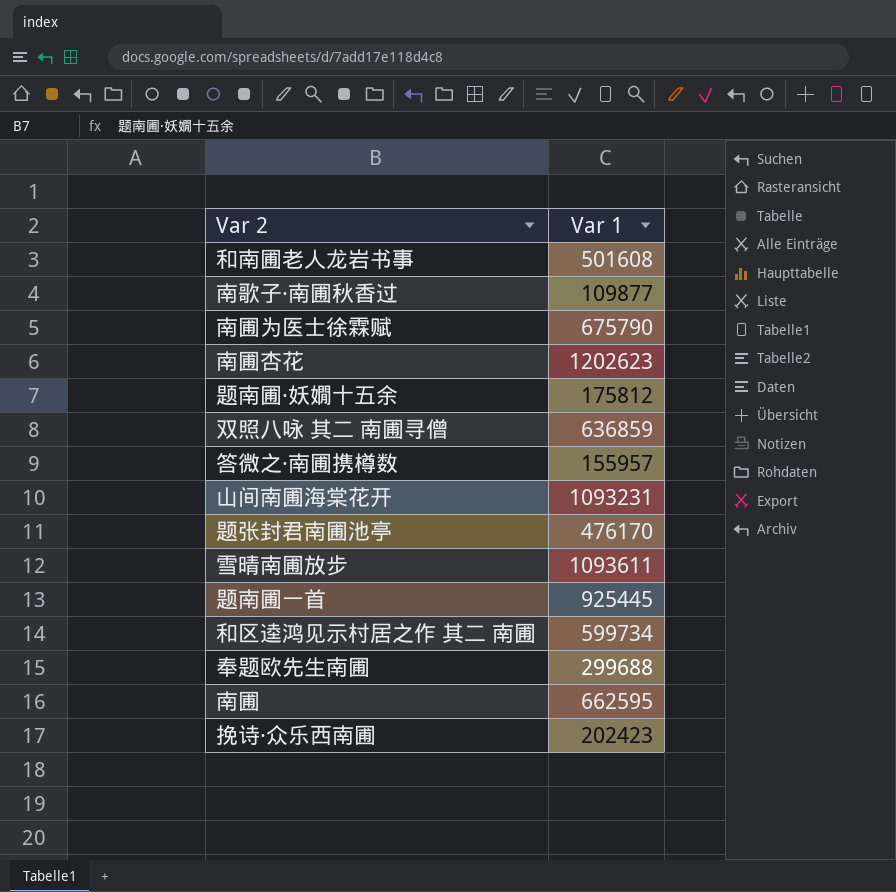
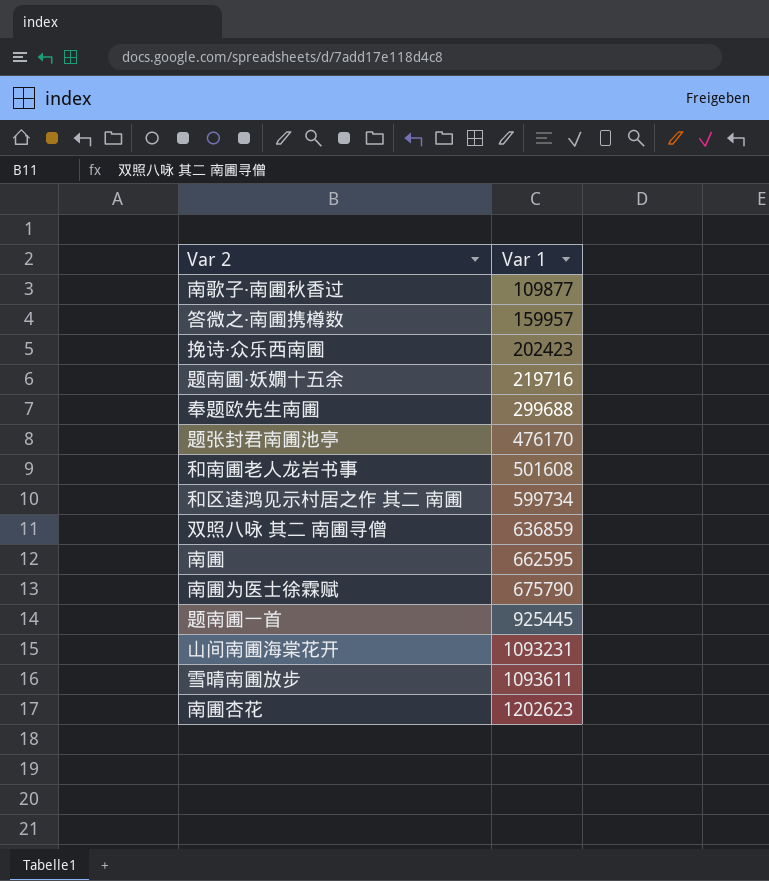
row order: none -> Var 1 ascending
答微之·南圃携樽数 | Var 1: 155957 -> 159957
题南圃·妖嫺十五余 | Var 1: 175812 -> 219716

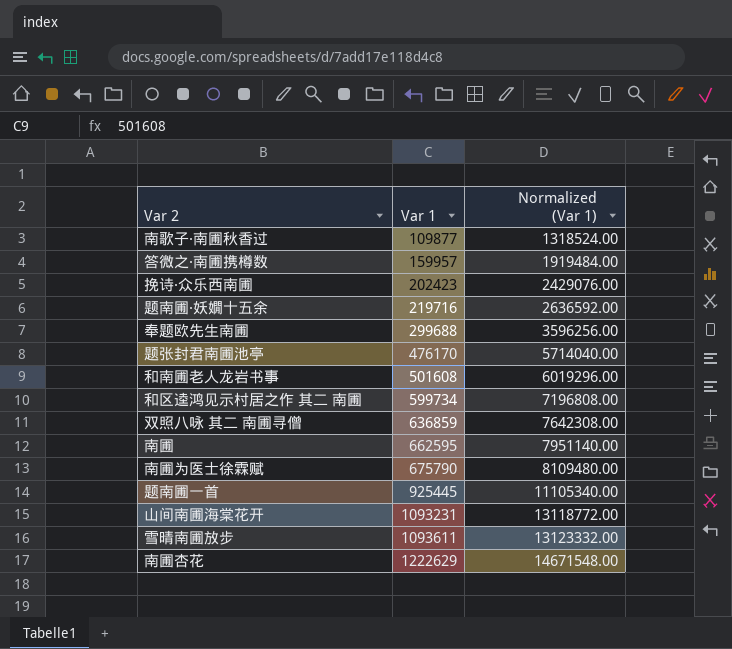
column Normalized (Var 1) | formula: none -> [Var 1] * 12
南圃杏花 | Var 1: 1202623 -> 1222629

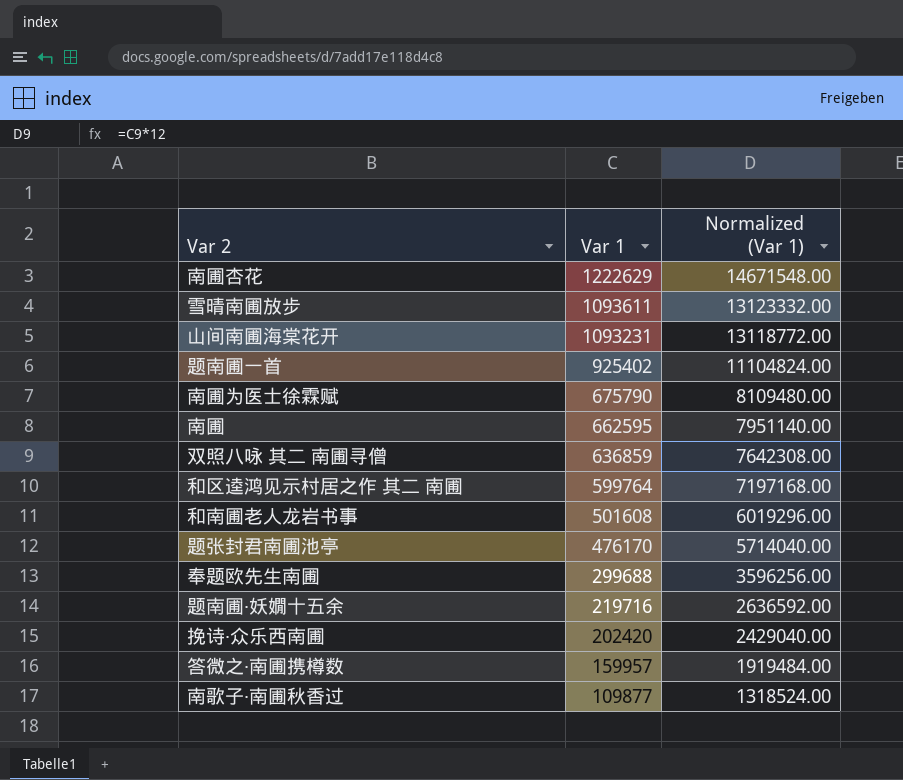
row order: Var 1 ascending -> Var 1 descending
题南圃一首 | Var 1: 925445 -> 925402
题南圃一首 | Normalized (Var 1): 11105340.00 -> 11104824.00
和区逵鸿见示村居之作 其二 南圃 | Var 1: 599734 -> 599764
和区逵鸿见示村居之作 其二 南圃 | Normalized (Var 1): 7196808.00 -> 7197168.00
挽诗·众乐西南圃 | Var 1: 202423 -> 202420
挽诗·众乐西南圃 | Normalized (Var 1): 2429076.00 -> 2429040.00

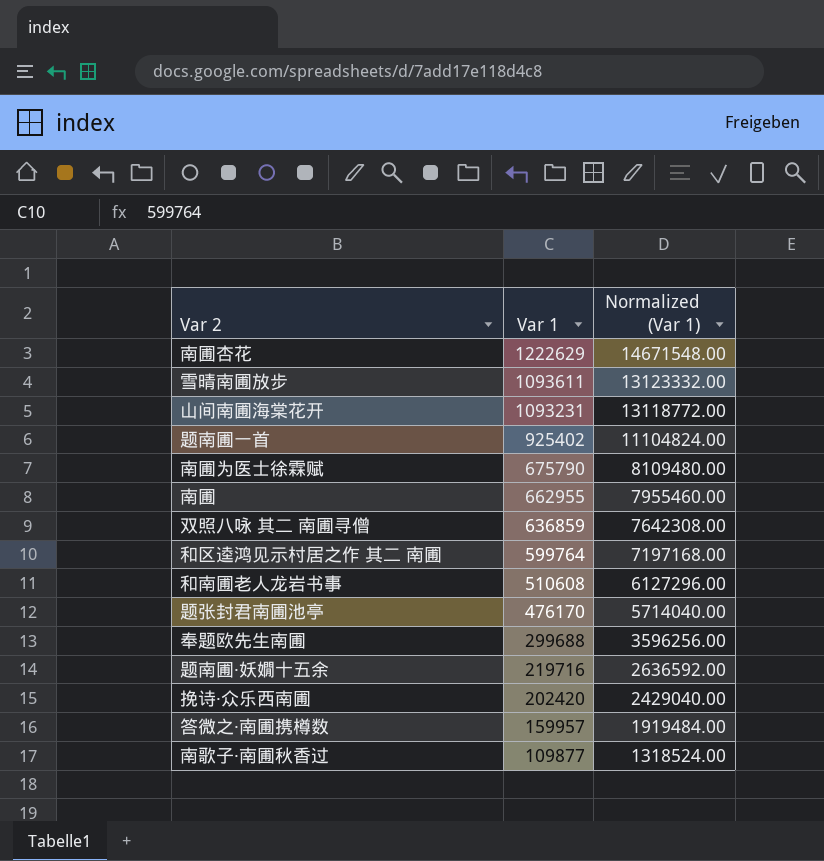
南圃 | Var 1: 662595 -> 662955
南圃 | Normalized (Var 1): 7951140.00 -> 7955460.00
和南圃老人龙岩书事 | Var 1: 501608 -> 510608
和南圃老人龙岩书事 | Normalized (Var 1): 6019296.00 -> 6127296.00

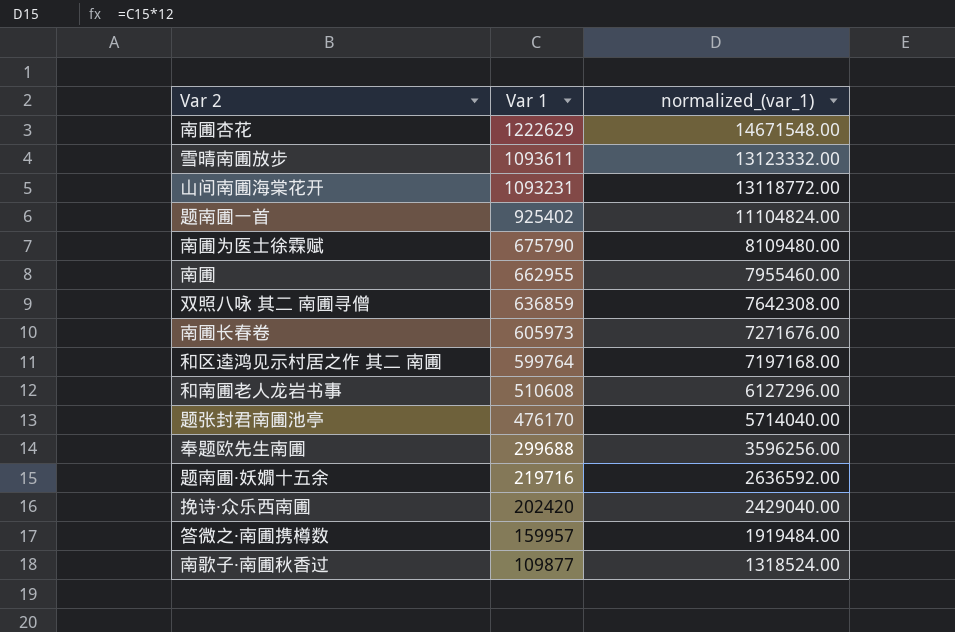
column name: Normalized (Var 1) -> normalized_(var_1)
row 南圃长春卷: none -> 605973 | 7271676.00

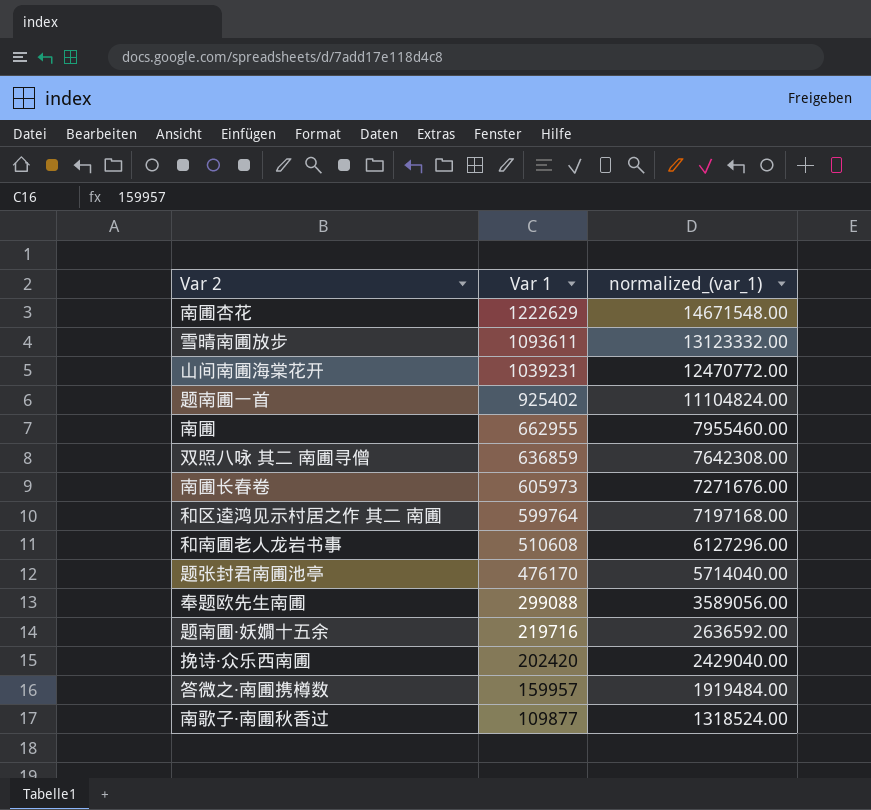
row 南圃为医士徐霖赋: 675790 | 8109480.00 -> none
山间南圃海棠花开 | Var 1: 1093231 -> 1039231
山间南圃海棠花开 | normalized_(var_1): 13118772.00 -> 12470772.00
奉题欧先生南圃 | Var 1: 299688 -> 299088
奉题欧先生南圃 | normalized_(var_1): 3596256.00 -> 3589056.00

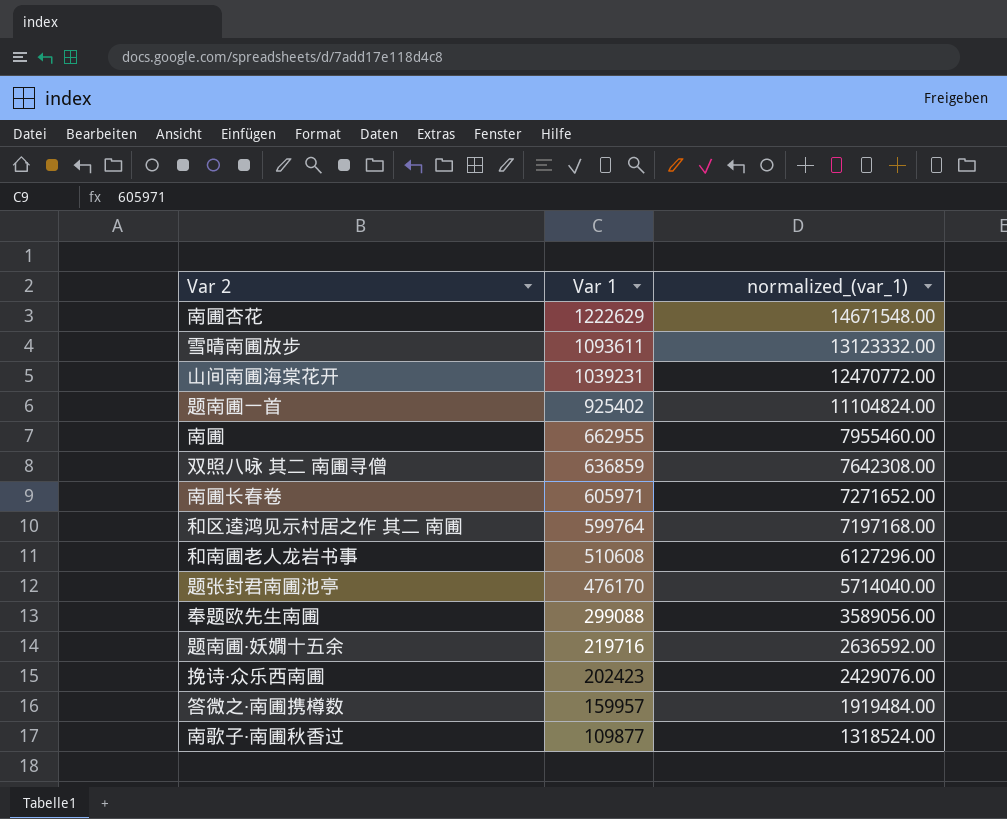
南圃长春卷 | Var 1: 605973 -> 605971
南圃长春卷 | normalized_(var_1): 7271676.00 -> 7271652.00
挽诗·众乐西南圃 | Var 1: 202420 -> 202423
挽诗·众乐西南圃 | normalized_(var_1): 2429040.00 -> 2429076.00

